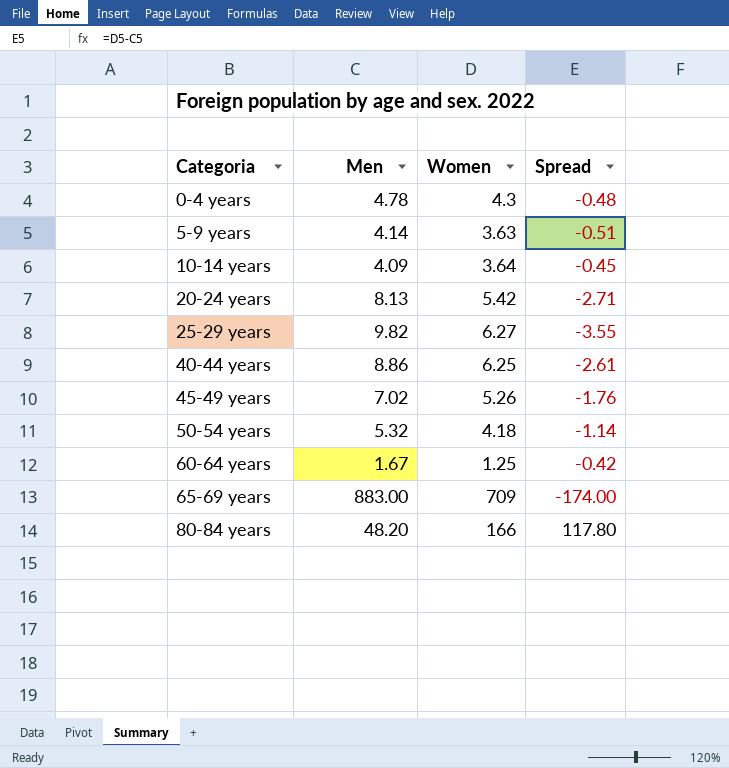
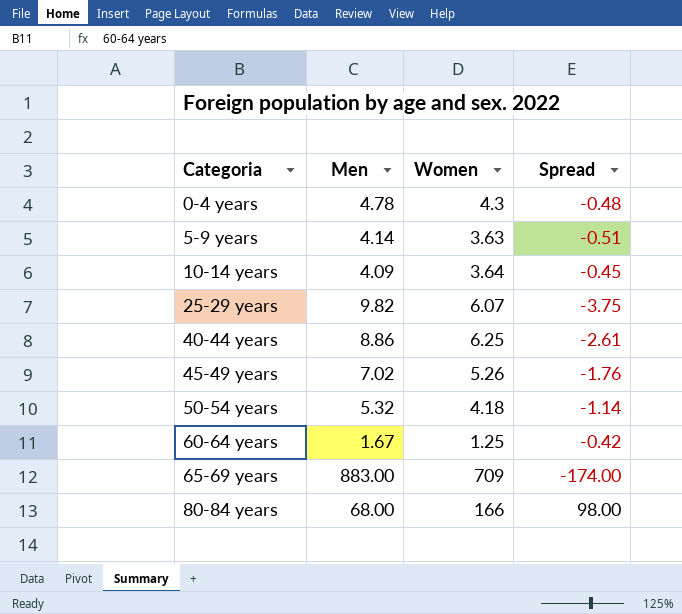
row 20-24 years: 8.13 | 5.42 | -2.71 -> none
25-29 years | Women: 6.27 -> 6.07
25-29 years | Spread: -3.55 -> -3.75
80-84 years | Men: 48.20 -> 68.00
80-84 years | Spread: 117.80 -> 98.00

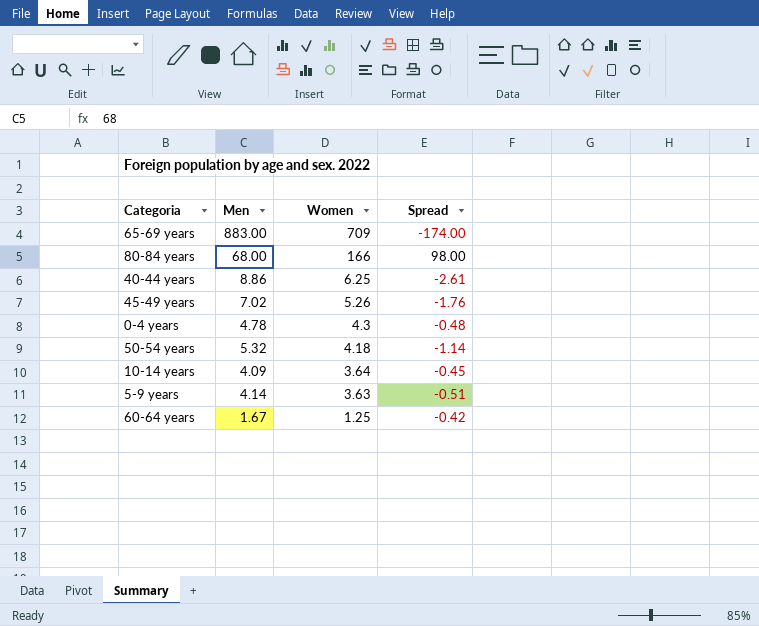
row order: Categoria ascending -> Women descending
row 25-29 years: 9.82 | 6.07 | -3.75 -> none

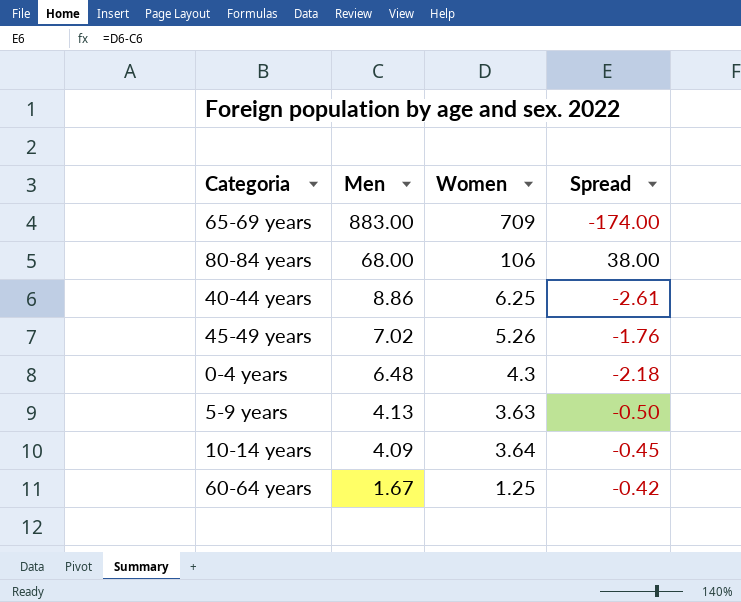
row order: Women descending -> Men descending
row 50-54 years: 5.32 | 4.18 | -1.14 -> none
80-84 years | Women: 166 -> 106
80-84 years | Spread: 98.00 -> 38.00
0-4 years | Men: 4.78 -> 6.48
0-4 years | Spread: -0.48 -> -2.18
5-9 years | Men: 4.14 -> 4.13
5-9 years | Spread: -0.51 -> -0.50

